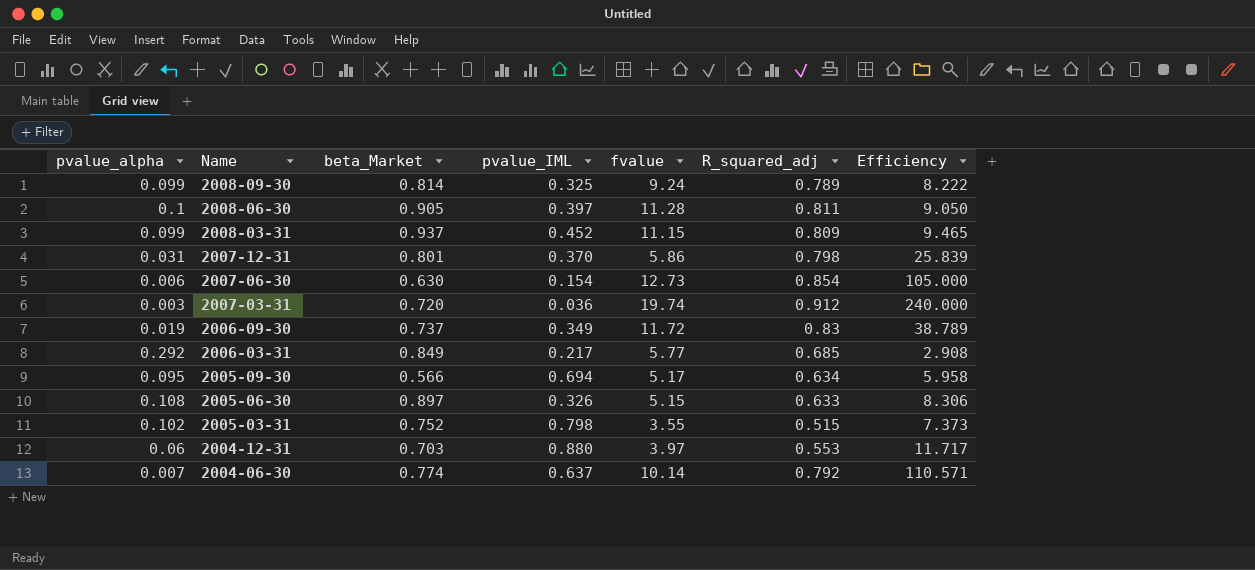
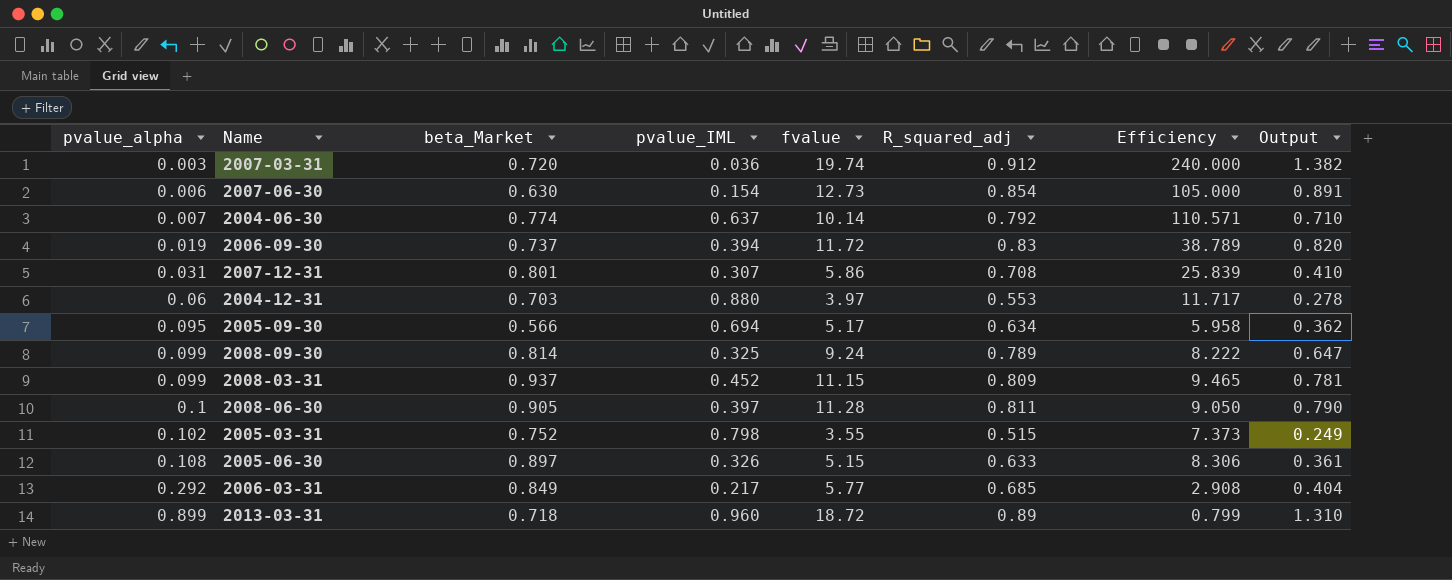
row order: Name descending -> pvalue_alpha ascending
column Output | formula: none -> [fvalue] * 0.07
2006-09-30 | pvalue_IML: 0.349 -> 0.394
2007-12-31 | pvalue_IML: 0.370 -> 0.307
2007-12-31 | R_squared_adj: 0.798 -> 0.708
row 2013-03-31: none -> 0.899 | 0.718 | 0.960 | 18.72 | 0.89 | 0.799 | 1.310

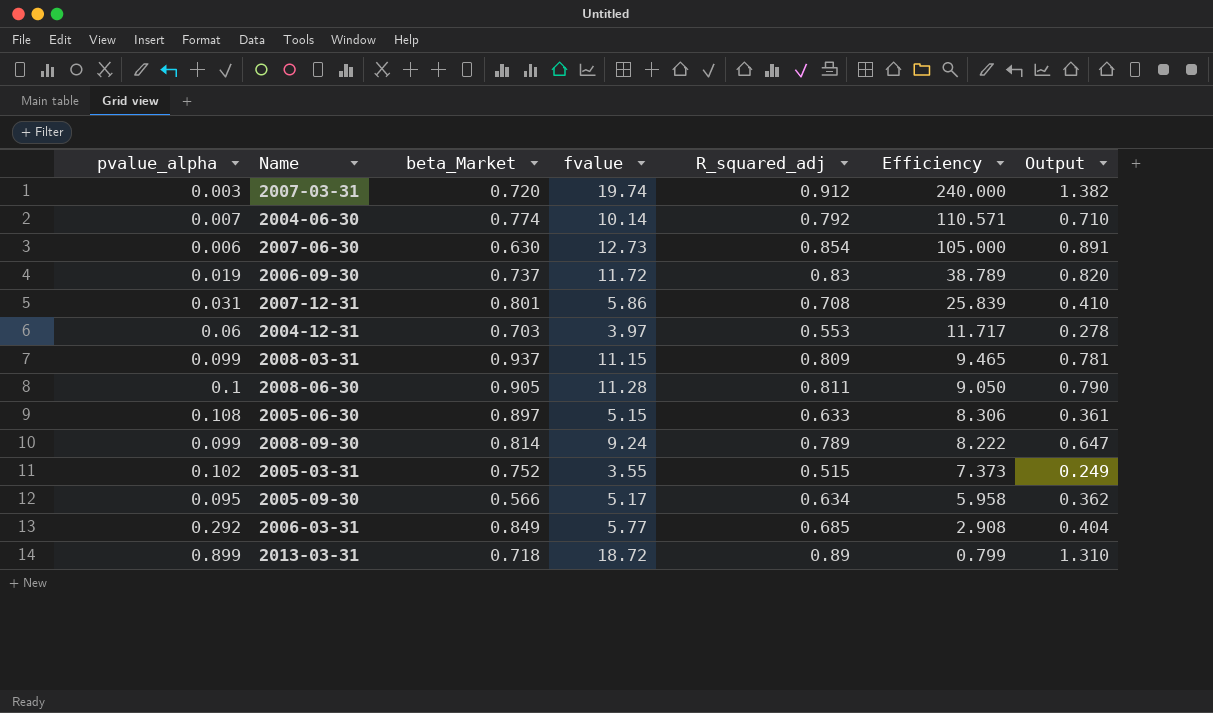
row order: pvalue_alpha ascending -> Efficiency descending
column pvalue_IML | position: 4 -> none

